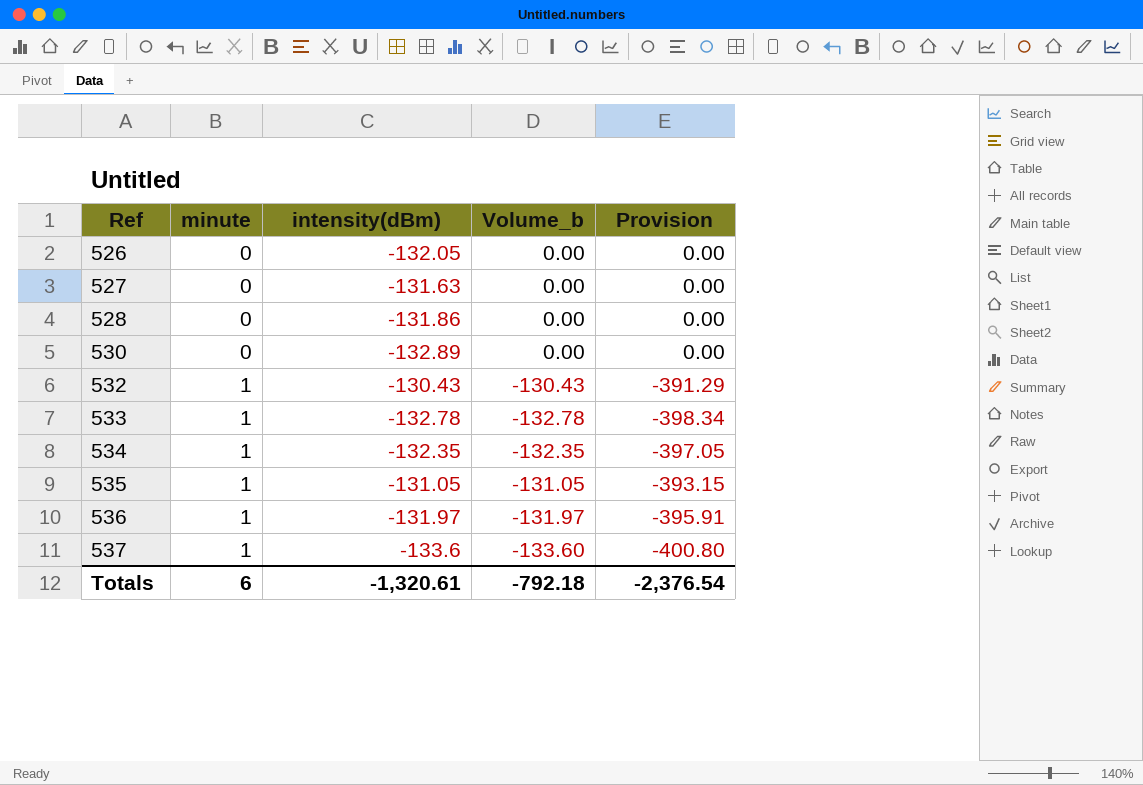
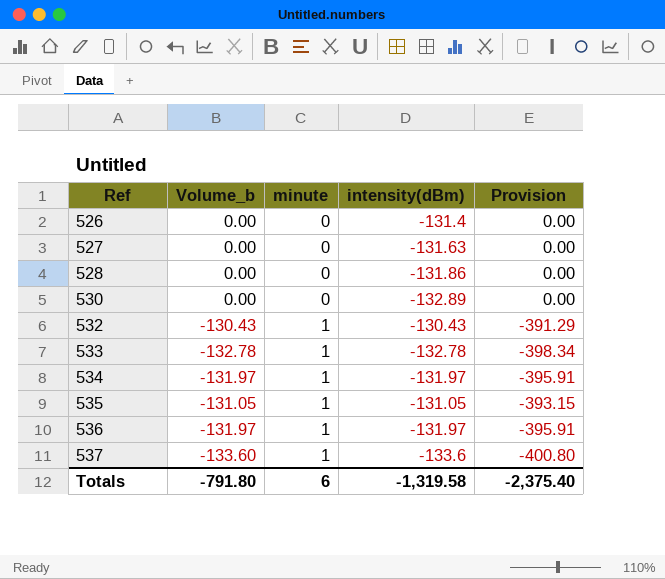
column Volume_b | position: 4 -> 2
526 | intensity(dBm): -132.05 -> -131.4
534 | Volume_b: -132.35 -> -131.97
534 | intensity(dBm): -132.35 -> -131.97
534 | Provision: -397.05 -> -395.91
Totals | Volume_b: -792.18 -> -791.80
Totals | intensity(dBm): -1,320.61 -> -1,319.58
Totals | Provision: -2,376.54 -> -2,375.40

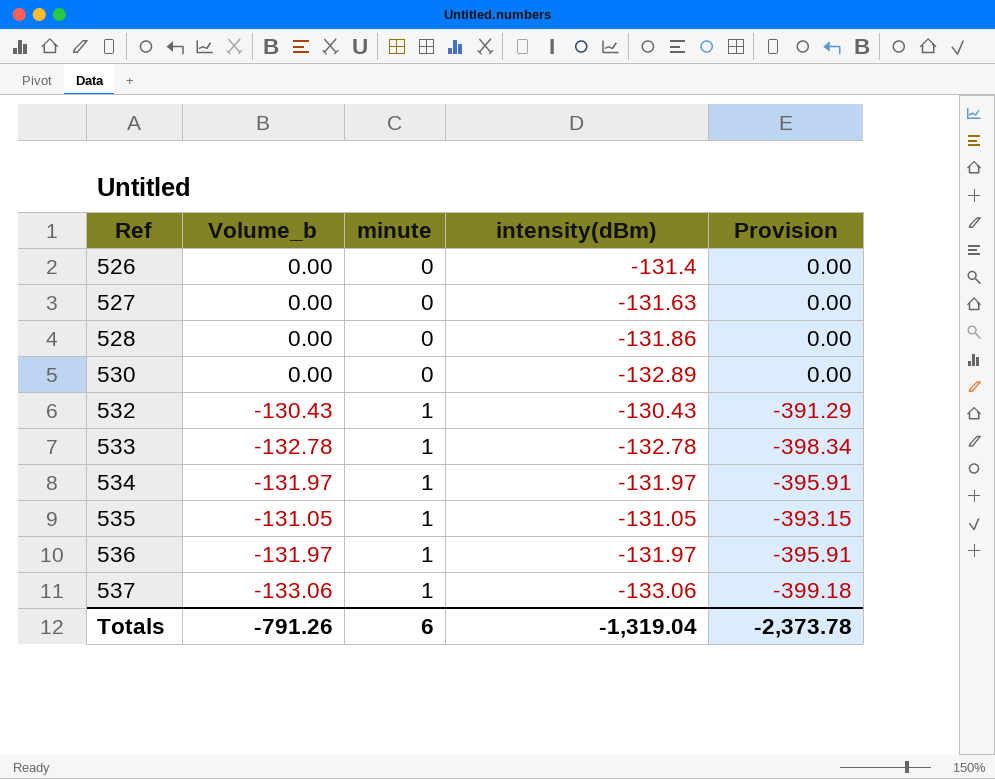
537 | Volume_b: -133.60 -> -133.06
537 | intensity(dBm): -133.6 -> -133.06
537 | Provision: -400.80 -> -399.18
Totals | Volume_b: -791.80 -> -791.26
Totals | intensity(dBm): -1,319.58 -> -1,319.04
Totals | Provision: -2,375.40 -> -2,373.78

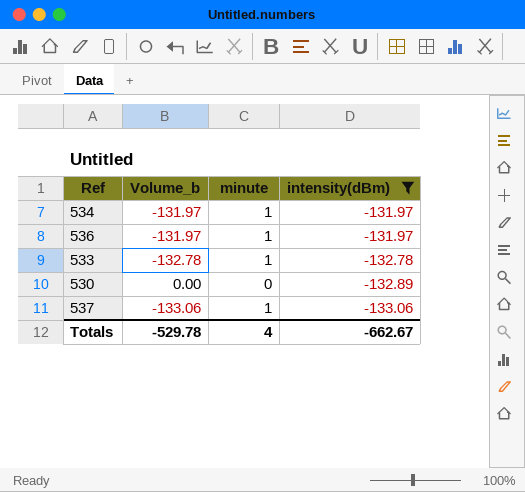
filter: none -> intensity(dBm) <= -131.97
row order: Ref ascending -> intensity(dBm) descending
column Provision | formula: [Volume_b] * 3 -> none
Totals | Volume_b: -791.26 -> -529.78
Totals | minute: 6 -> 4
Totals | intensity(dBm): -1,319.04 -> -662.67

